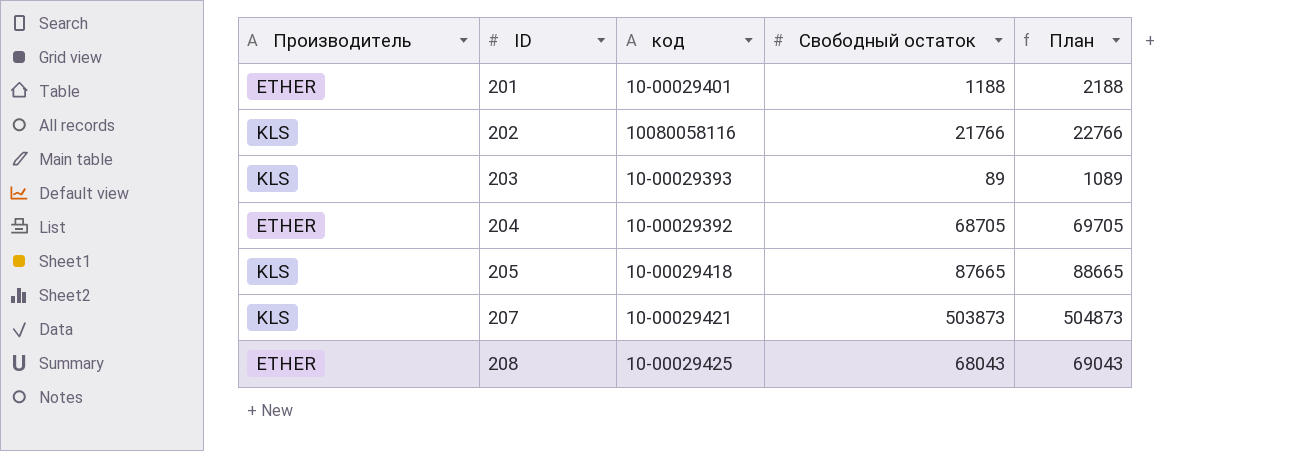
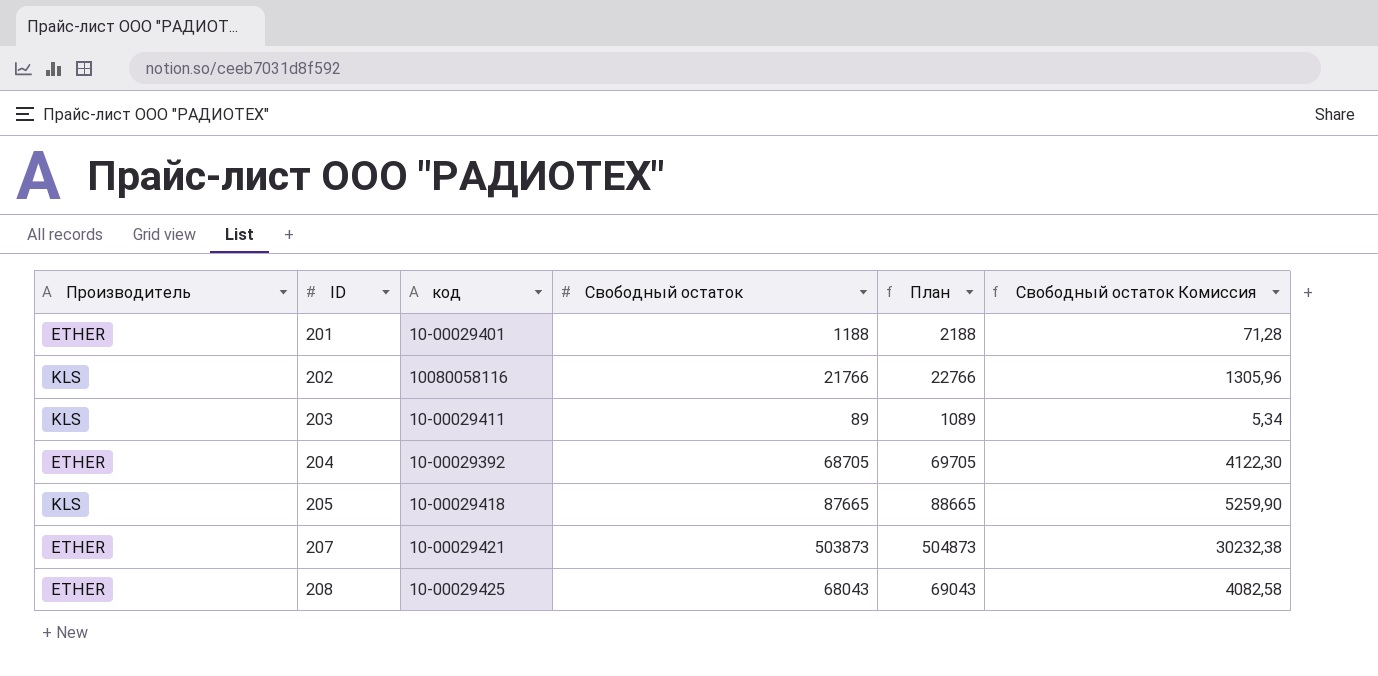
column Свободный остаток Комиссия | formula: none -> [Свободный остаток] * 0,06
203 | код: 10-00029393 -> 10-00029411
207 | Производитель: KLS -> ETHER

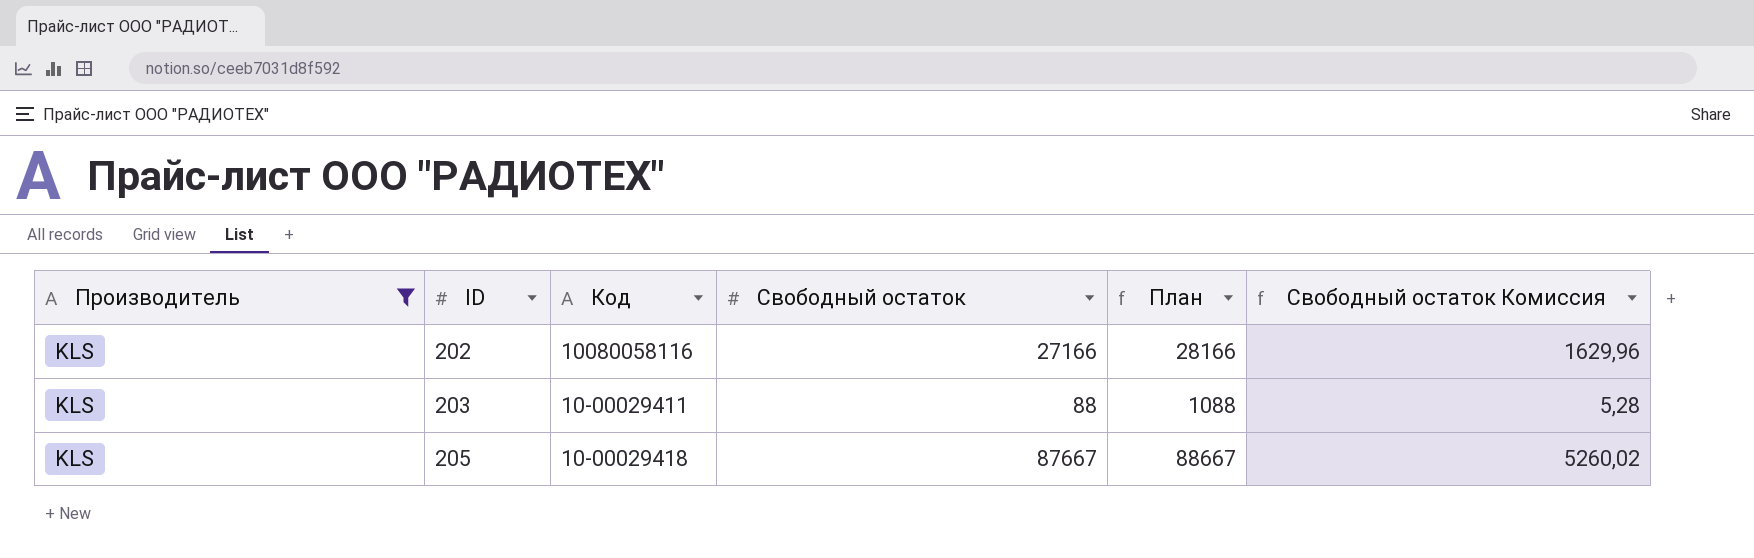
filter: none -> Производитель = KLS
column name: код -> Код
202 | Свободный остаток: 21766 -> 27166
202 | План: 22766 -> 28166
202 | Свободный остаток Комиссия: 1305,96 -> 1629,96
203 | Свободный остаток: 89 -> 88
203 | План: 1089 -> 1088
203 | Свободный остаток Комиссия: 5,34 -> 5,28
205 | Свободный остаток: 87665 -> 87667
205 | План: 88665 -> 88667
205 | Свободный остаток Комиссия: 5259,90 -> 5260,02

